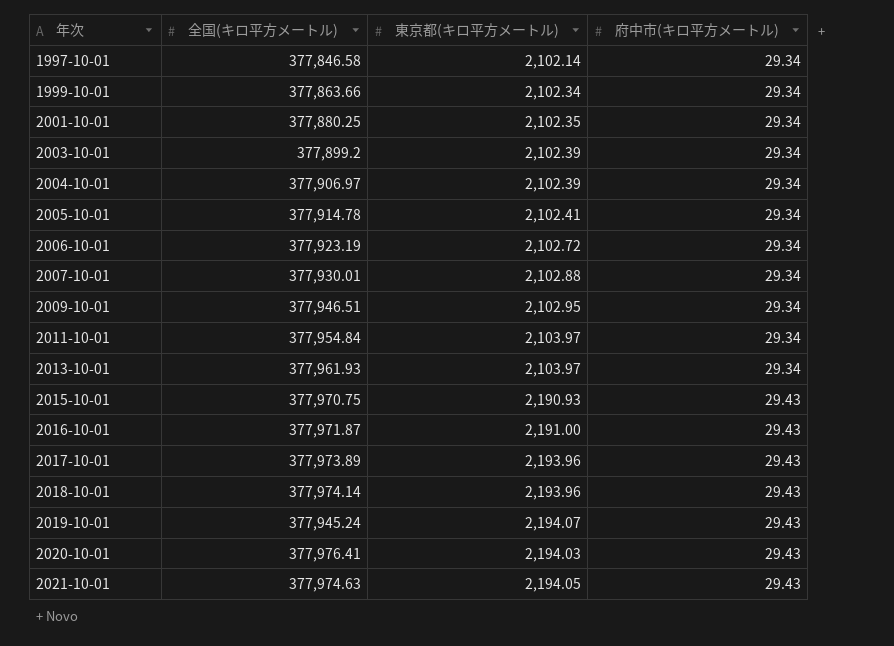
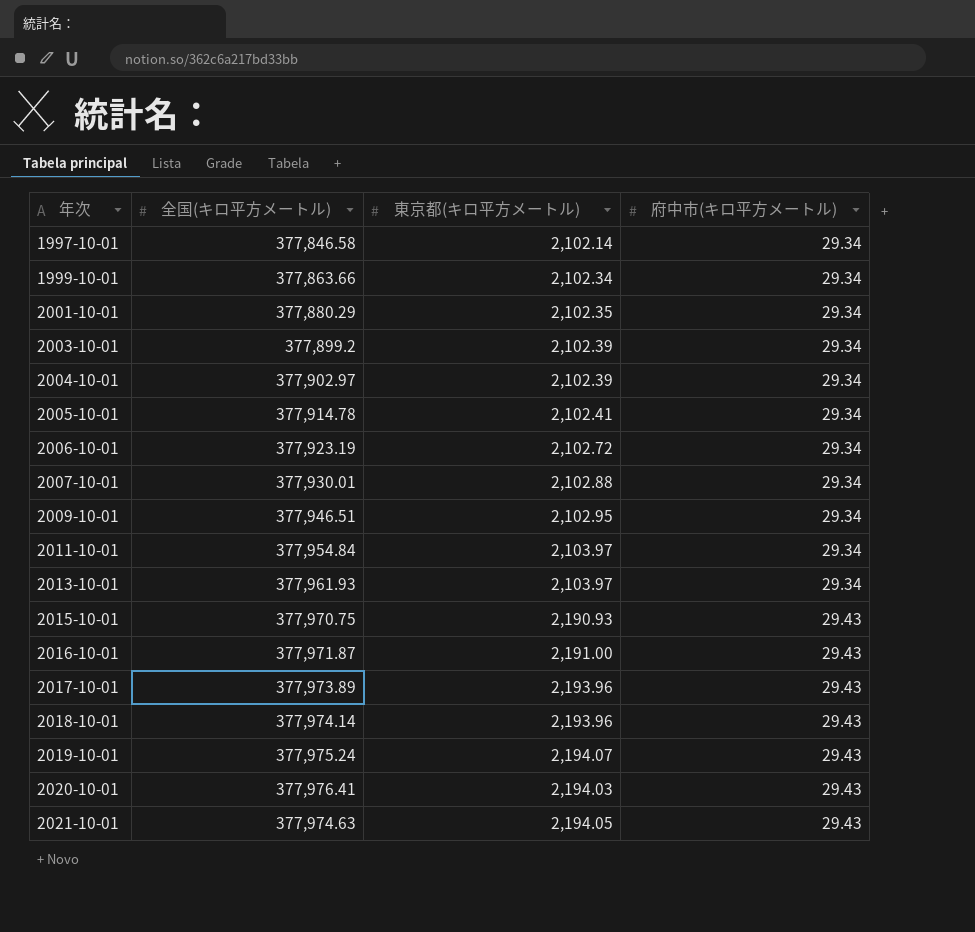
2001-10-01 | 全国(キロ平方メートル): 377,880.25 -> 377,880.29
2004-10-01 | 全国(キロ平方メートル): 377,906.97 -> 377,902.97
2019-10-01 | 全国(キロ平方メートル): 377,945.24 -> 377,975.24

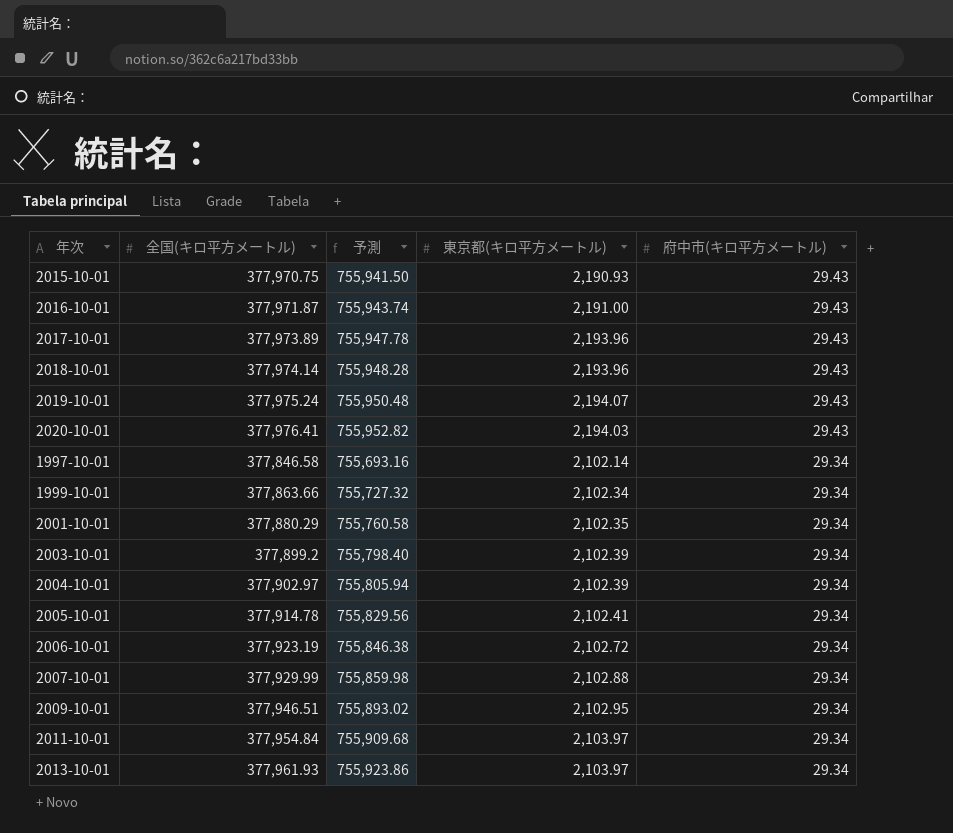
row order: 年次 ascending -> 府中市(キロ平方メートル) descending
column 予測 | formula: none -> [全国(キロ平方メートル)] * 2
row 2021-10-01: 377,974.63 | 2,194.05 | 29.43 -> none
2007-10-01 | 全国(キロ平方メートル): 377,930.01 -> 377,929.99

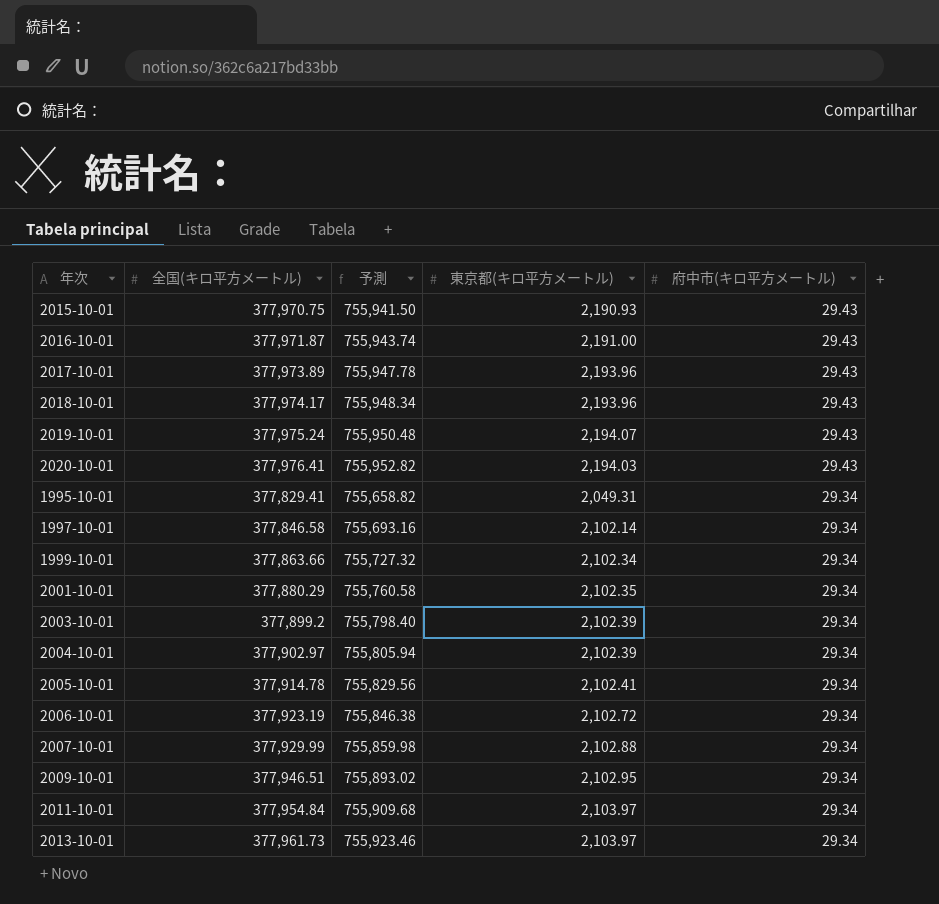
2018-10-01 | 全国(キロ平方メートル): 377,974.14 -> 377,974.17
2018-10-01 | 予測: 755,948.28 -> 755,948.34
row 1995-10-01: none -> 377,829.41 | 755,658.82 | 2,049.31 | 29.34
2013-10-01 | 全国(キロ平方メートル): 377,961.93 -> 377,961.73
2013-10-01 | 予測: 755,923.86 -> 755,923.46

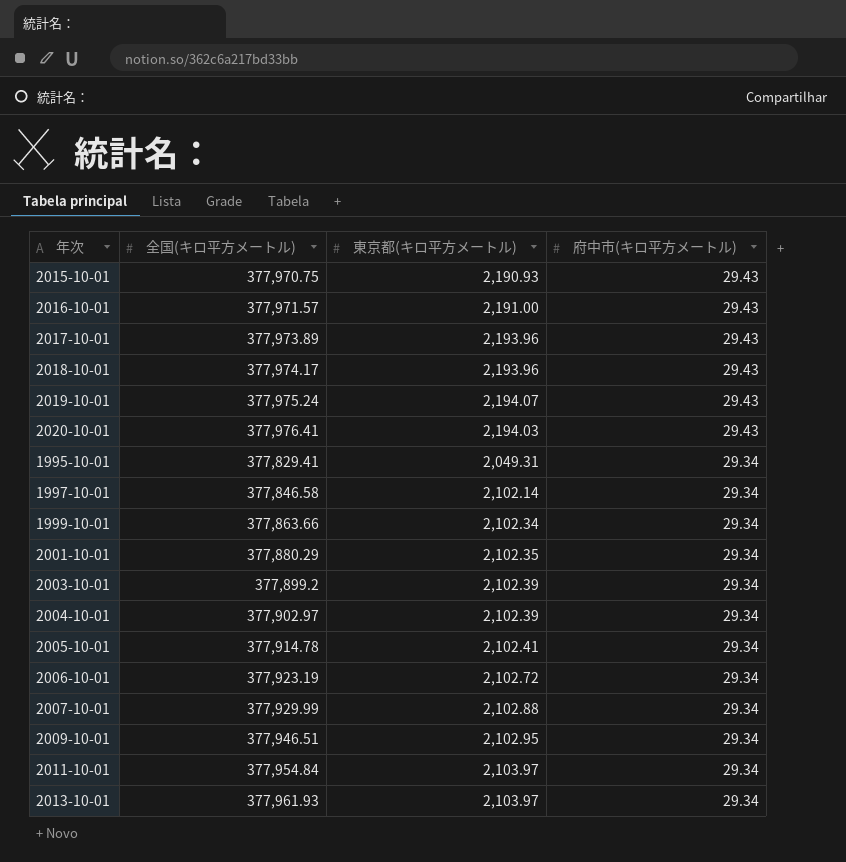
column 予測 | formula: [全国(キロ平方メートル)] * 2 -> none
2016-10-01 | 全国(キロ平方メートル): 377,971.87 -> 377,971.57
2013-10-01 | 全国(キロ平方メートル): 377,961.73 -> 377,961.93

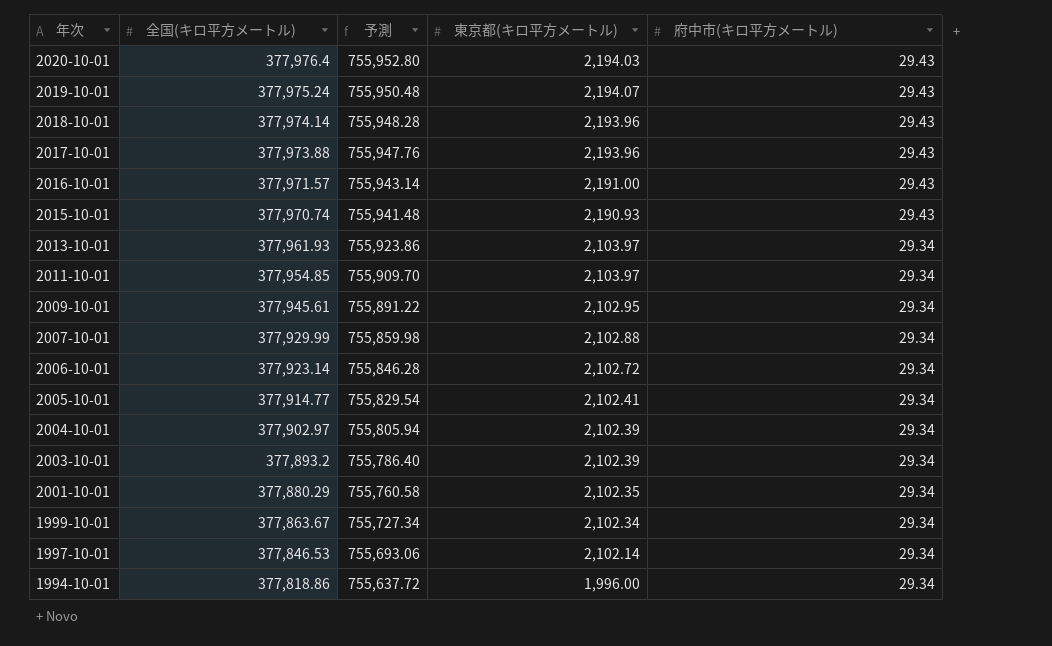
row order: 府中市(キロ平方メートル) descending -> 年次 descending
column 予測 | formula: none -> [全国(キロ平方メートル)] * 2
row 1995-10-01: 377,829.41 | 2,049.31 | 29.34 -> none
2020-10-01 | 全国(キロ平方メートル): 377,976.41 -> 377,976.4
2018-10-01 | 全国(キロ平方メートル): 377,974.17 -> 377,974.14
2017-10-01 | 全国(キロ平方メートル): 377,973.89 -> 377,973.88
2015-10-01 | 全国(キロ平方メートル): 377,970.75 -> 377,970.74
2011-10-01 | 全国(キロ平方メートル): 377,954.84 -> 377,954.85
2009-10-01 | 全国(キロ平方メートル): 377,946.51 -> 377,945.61
2006-10-01 | 全国(キロ平方メートル): 377,923.19 -> 377,923.14
2005-10-01 | 全国(キロ平方メートル): 377,914.78 -> 377,914.77
2003-10-01 | 全国(キロ平方メートル): 377,899.2 -> 377,893.2
1999-10-01 | 全国(キロ平方メートル): 377,863.66 -> 377,863.67
1997-10-01 | 全国(キロ平方メートル): 377,846.58 -> 377,846.53
row 1994-10-01: none -> 377,818.86 | 755,637.72 | 1,996.00 | 29.34

